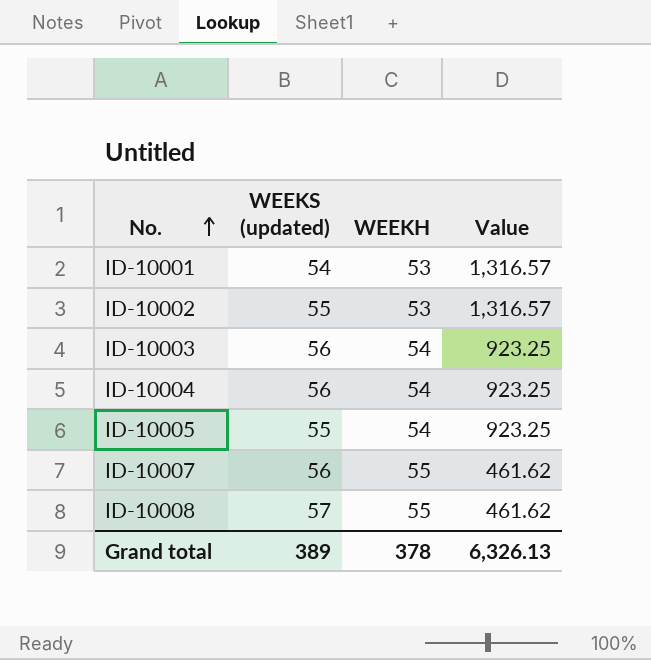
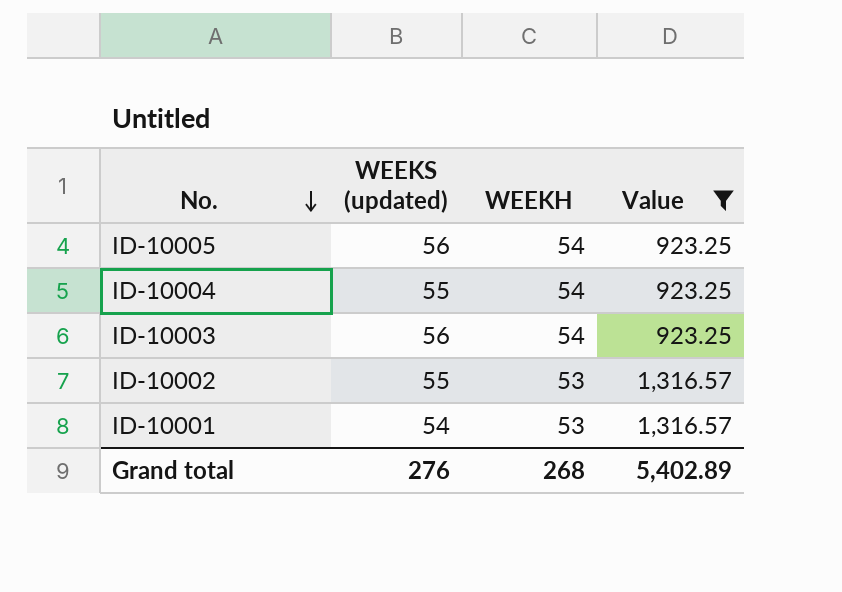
filter: none -> Value != 461.62
row order: No. ascending -> No. descending
ID-10005 | WEEKS (updated): 55 -> 56
ID-10004 | WEEKS (updated): 56 -> 55
Grand total | WEEKS (updated): 389 -> 276
Grand total | WEEKH: 378 -> 268
Grand total | Value: 6,326.13 -> 5,402.89

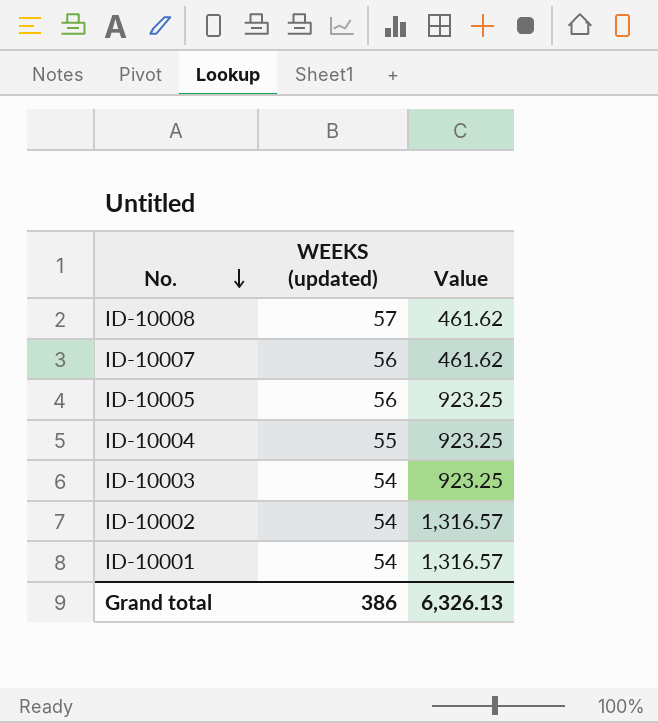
filter: Value != 461.62 -> none
column WEEKH | position: 3 -> none
ID-10003 | WEEKS (updated): 56 -> 54
ID-10002 | WEEKS (updated): 55 -> 54
Grand total | WEEKS (updated): 276 -> 386
Grand total | Value: 5,402.89 -> 6,326.13

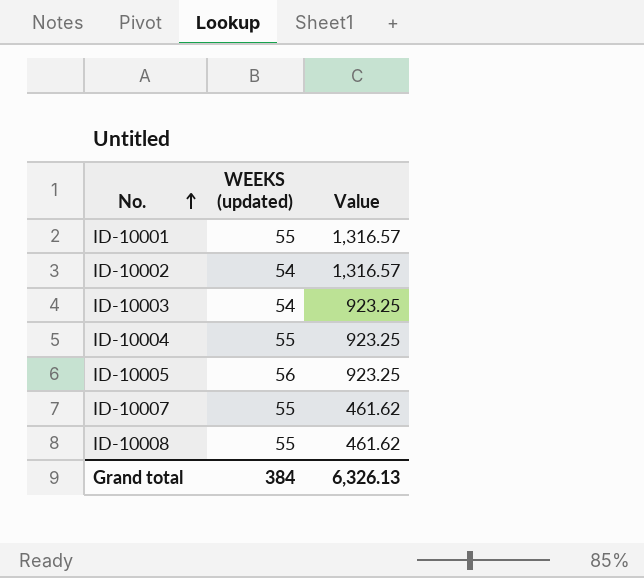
row order: No. descending -> No. ascending
ID-10001 | WEEKS (updated): 54 -> 55
ID-10007 | WEEKS (updated): 56 -> 55
ID-10008 | WEEKS (updated): 57 -> 55
Grand total | WEEKS (updated): 386 -> 384

